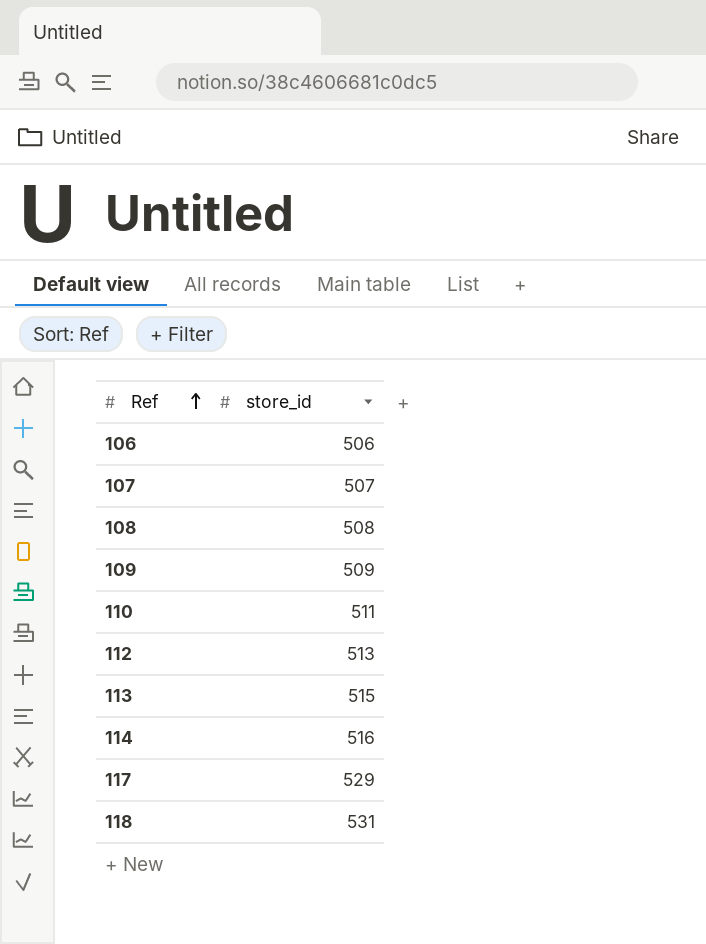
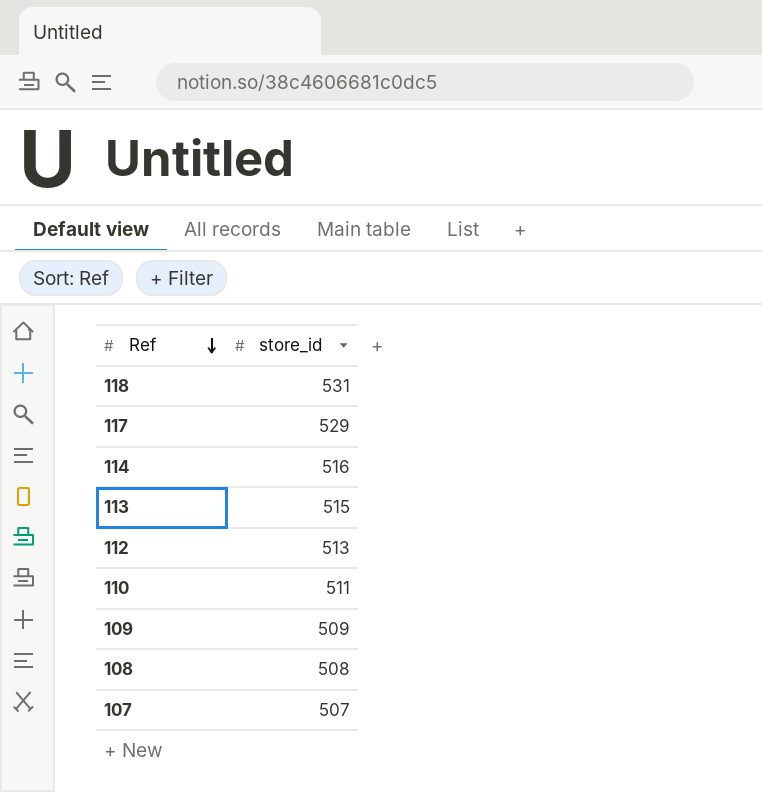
row order: Ref ascending -> Ref descending
row 106: 506 -> none

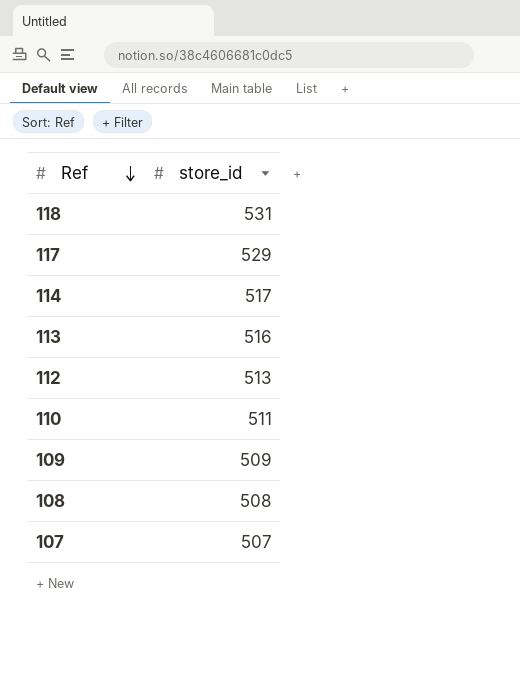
114 | store_id: 516 -> 517
113 | store_id: 515 -> 516

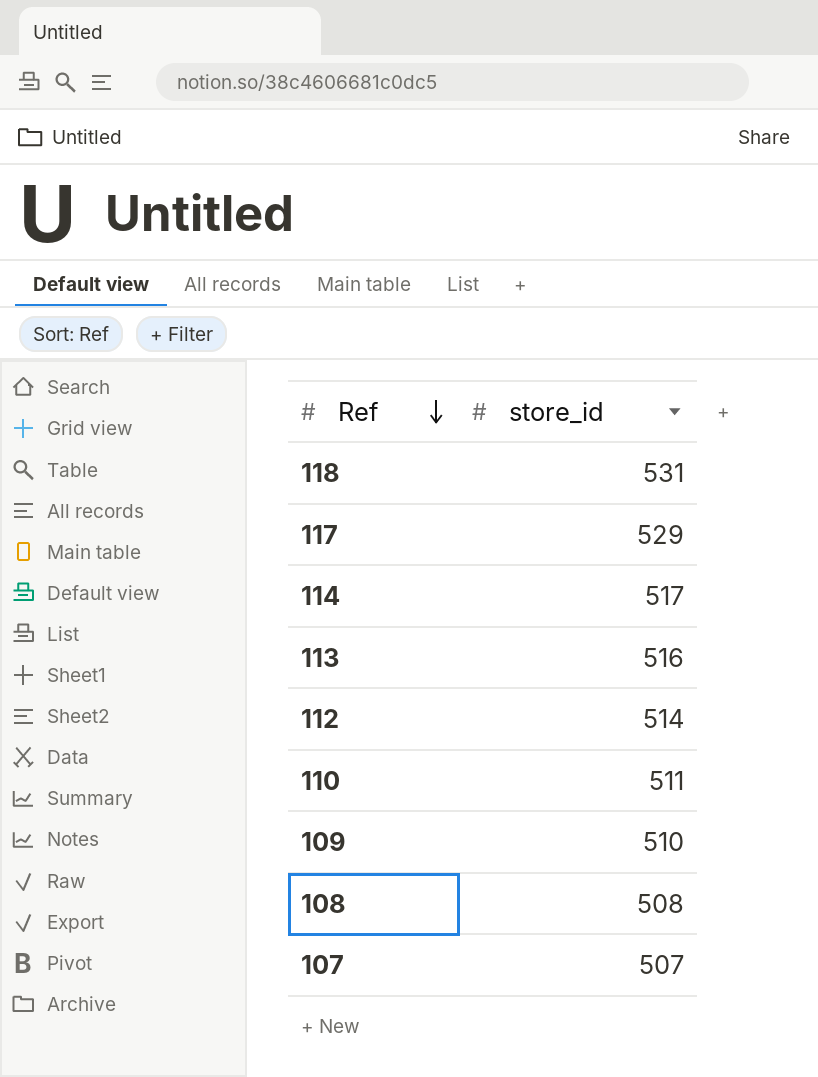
112 | store_id: 513 -> 514
109 | store_id: 509 -> 510

